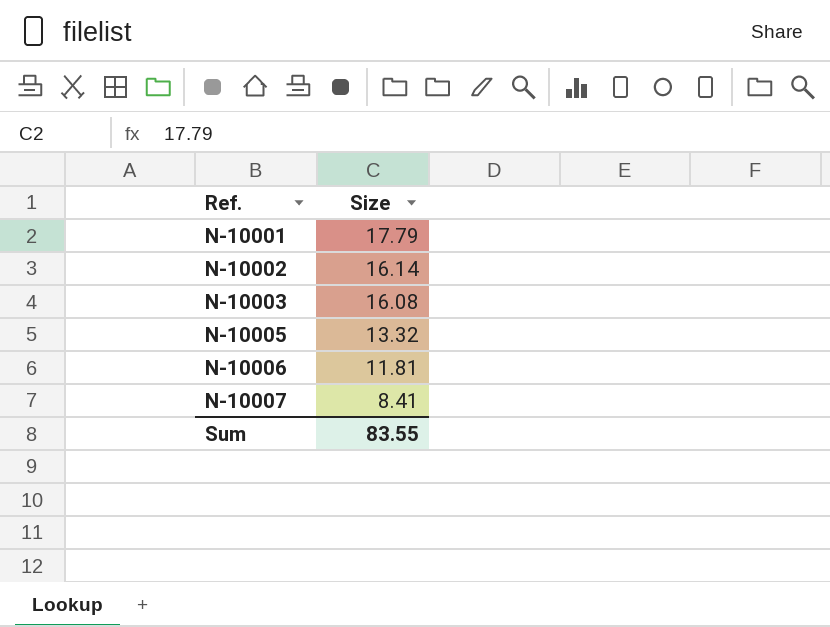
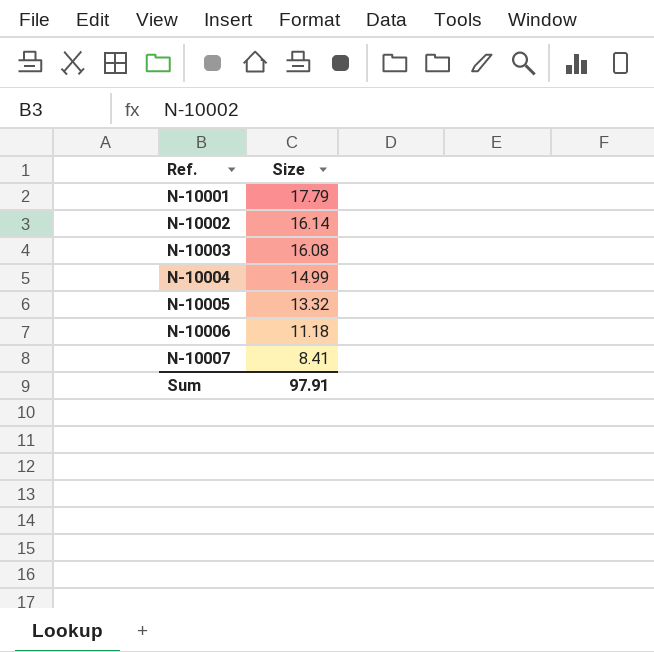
row N-10004: none -> 14.99
N-10006 | Size: 11.81 -> 11.18
Sum | Size: 83.55 -> 97.91

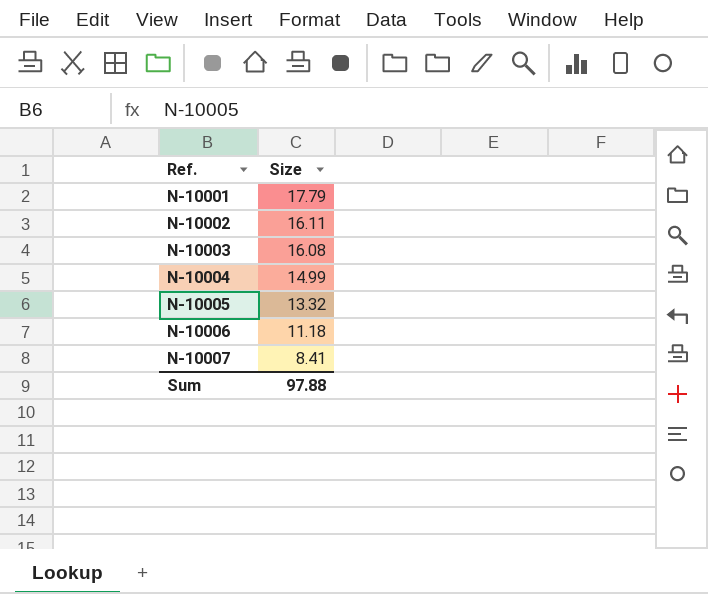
N-10002 | Size: 16.14 -> 16.11
Sum | Size: 97.91 -> 97.88

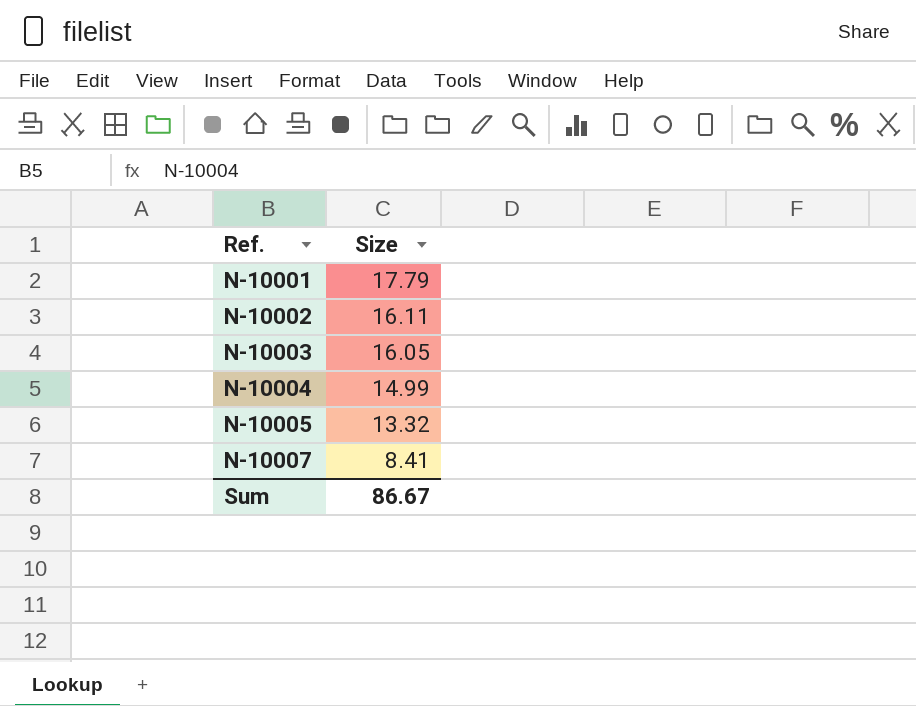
row N-10006: 11.18 -> none
N-10003 | Size: 16.08 -> 16.05
Sum | Size: 97.88 -> 86.67

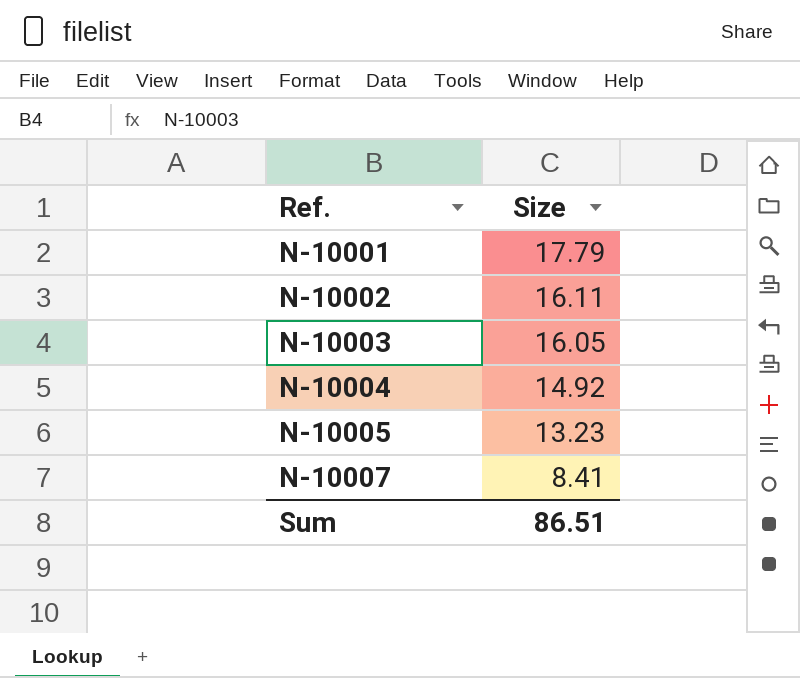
N-10004 | Size: 14.99 -> 14.92
N-10005 | Size: 13.32 -> 13.23
Sum | Size: 86.67 -> 86.51

